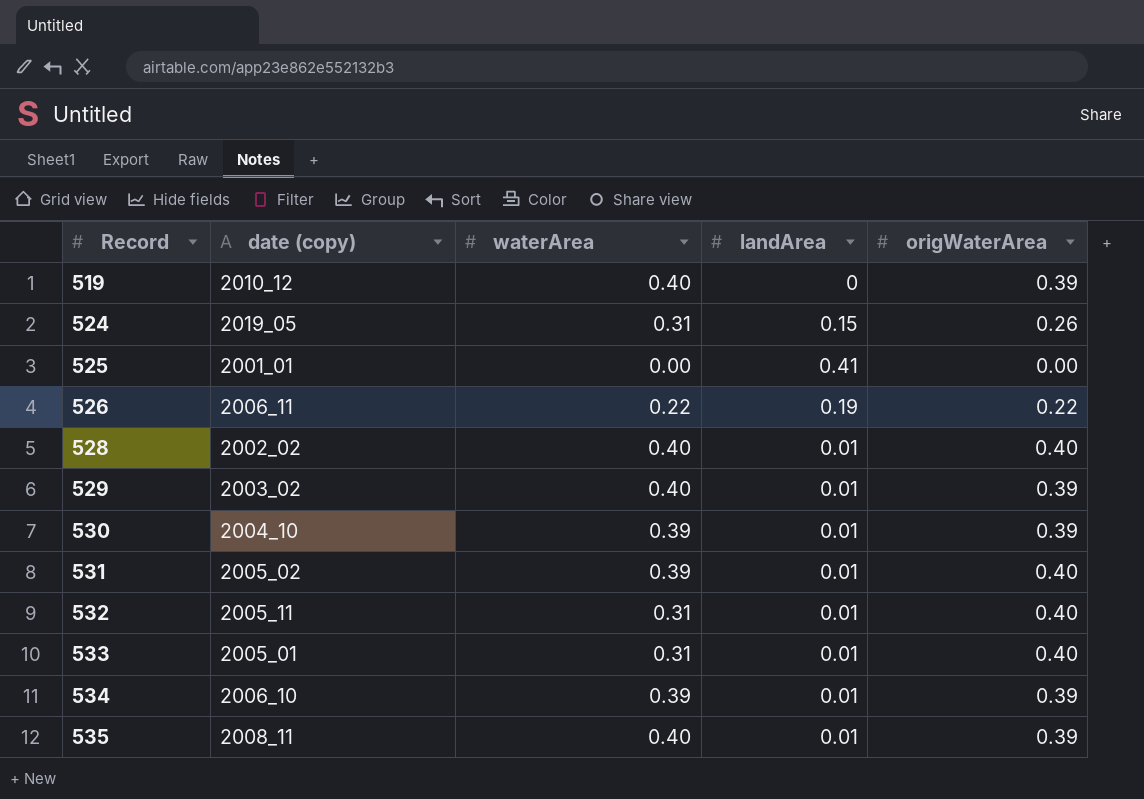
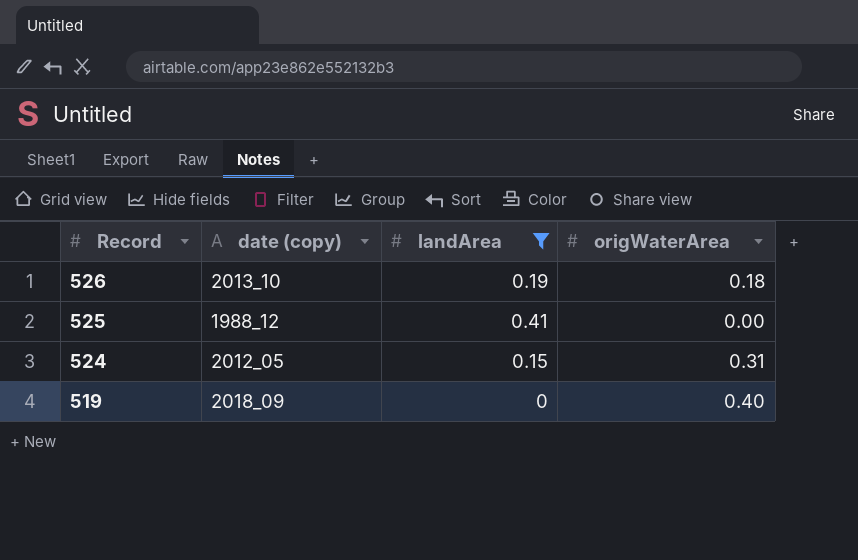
filter: none -> landArea != 0.01
row order: Record ascending -> Record descending
column waterArea | position: 3 -> none
526 | date (copy): 2006_11 -> 2013_10
526 | origWaterArea: 0.22 -> 0.18
525 | date (copy): 2001_01 -> 1988_12
524 | date (copy): 2019_05 -> 2012_05
524 | origWaterArea: 0.26 -> 0.31
519 | date (copy): 2010_12 -> 2018_09
519 | origWaterArea: 0.39 -> 0.40

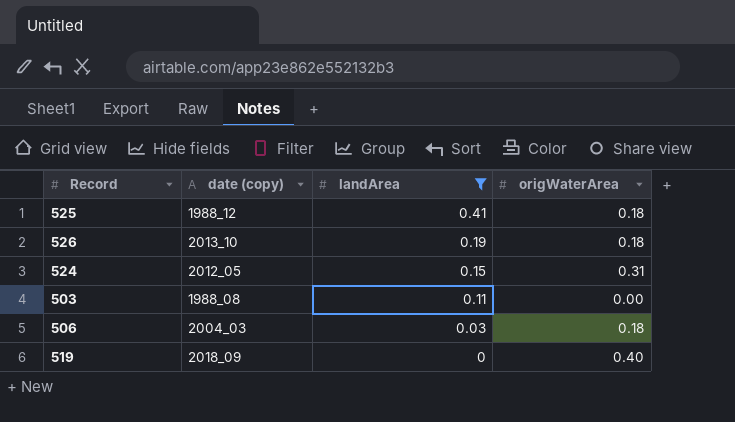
row order: Record descending -> landArea descending
525 | origWaterArea: 0.00 -> 0.18
row 503: none -> 1988_08 | 0.11 | 0.00
row 506: none -> 2004_03 | 0.03 | 0.18

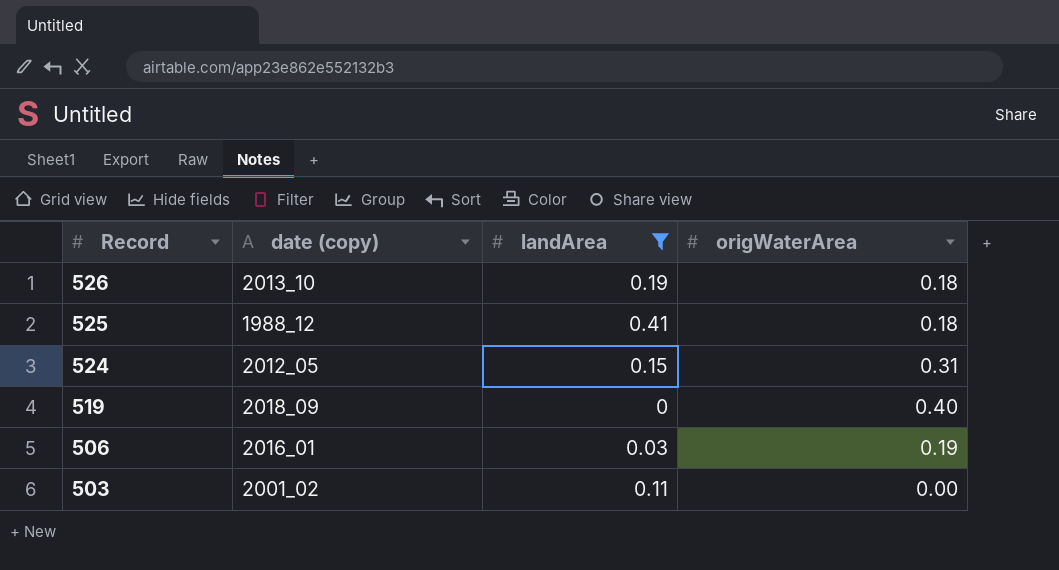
row order: landArea descending -> Record descending
506 | date (copy): 2004_03 -> 2016_01
506 | origWaterArea: 0.18 -> 0.19
503 | date (copy): 1988_08 -> 2001_02

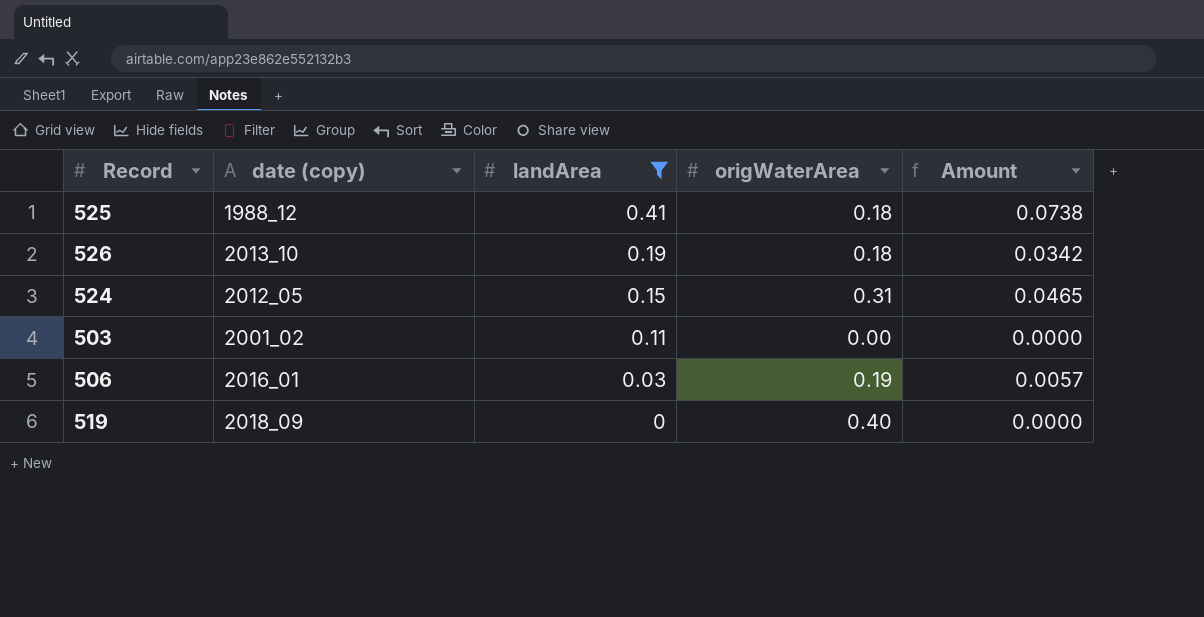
row order: Record descending -> landArea descending
column Amount | formula: none -> [landArea] * [origWaterArea]

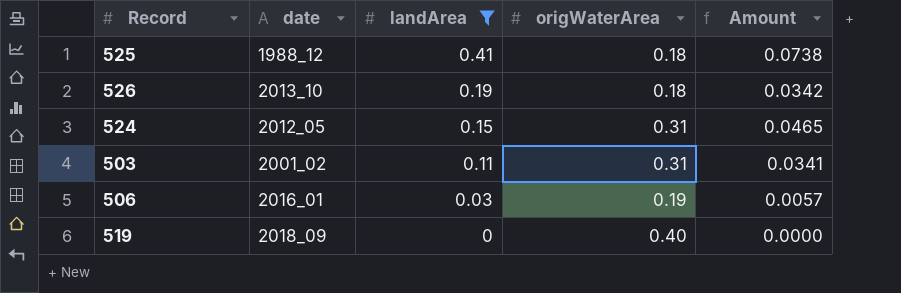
column name: date (copy) -> date
503 | origWaterArea: 0.00 -> 0.31
503 | Amount: 0.0000 -> 0.0341

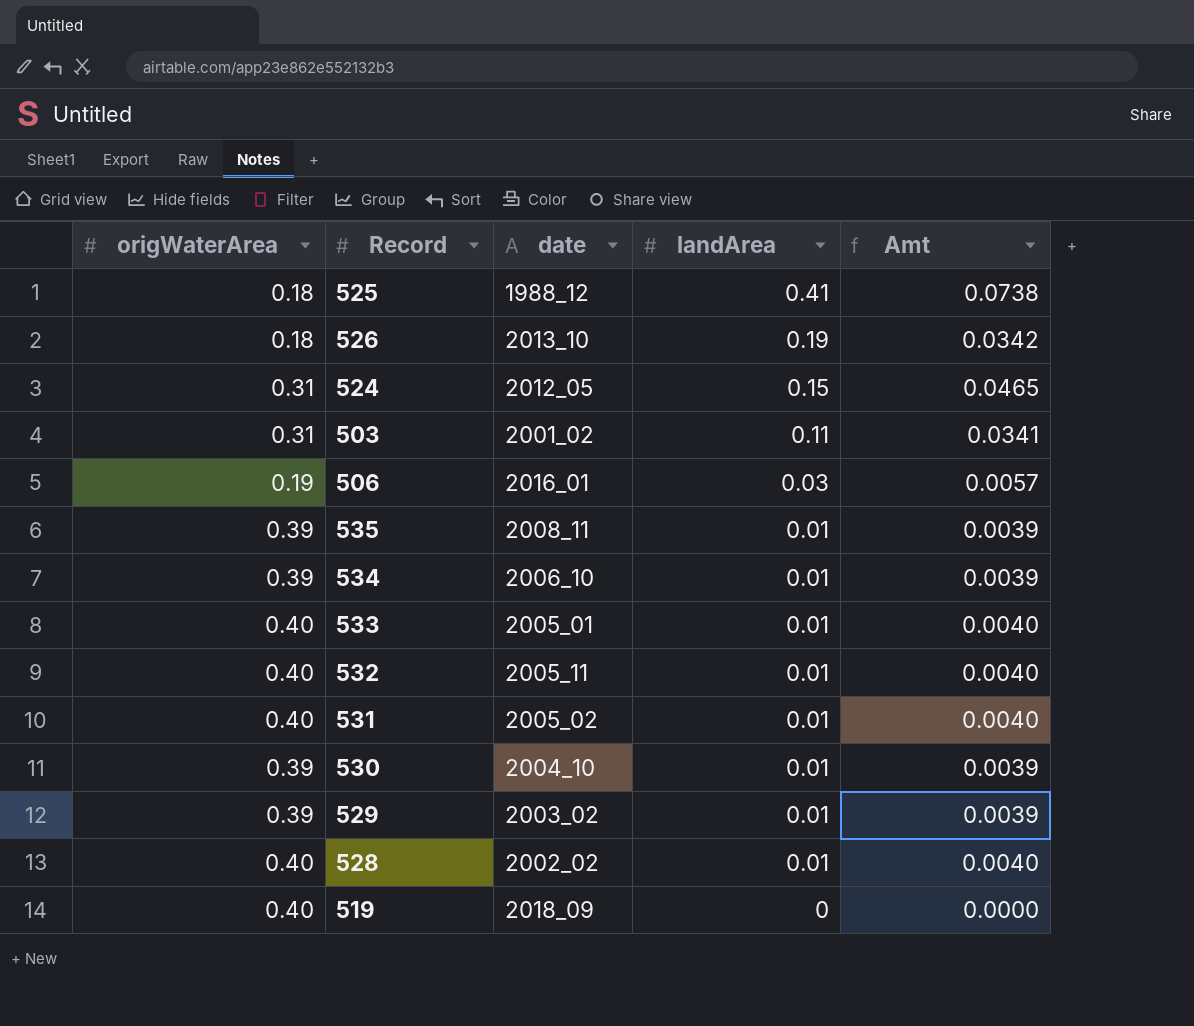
filter: landArea != 0.01 -> none
column origWaterArea | position: 4 -> 1
column name: Amount -> Amt

